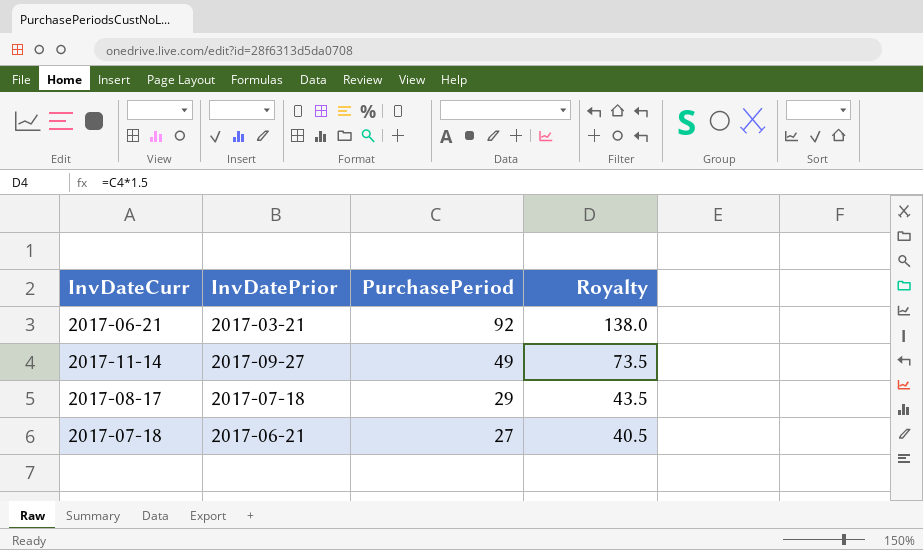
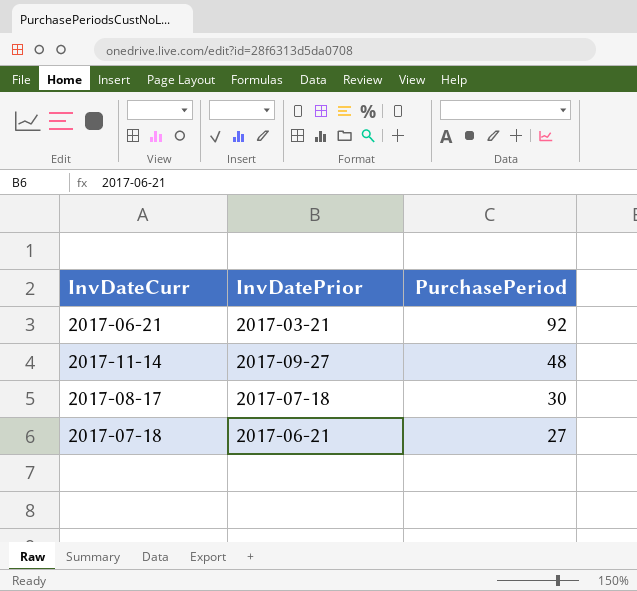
column Royalty | formula: [PurchasePeriod] * 1.5 -> none
2017-11-14 | PurchasePeriod: 49 -> 48
2017-08-17 | PurchasePeriod: 29 -> 30

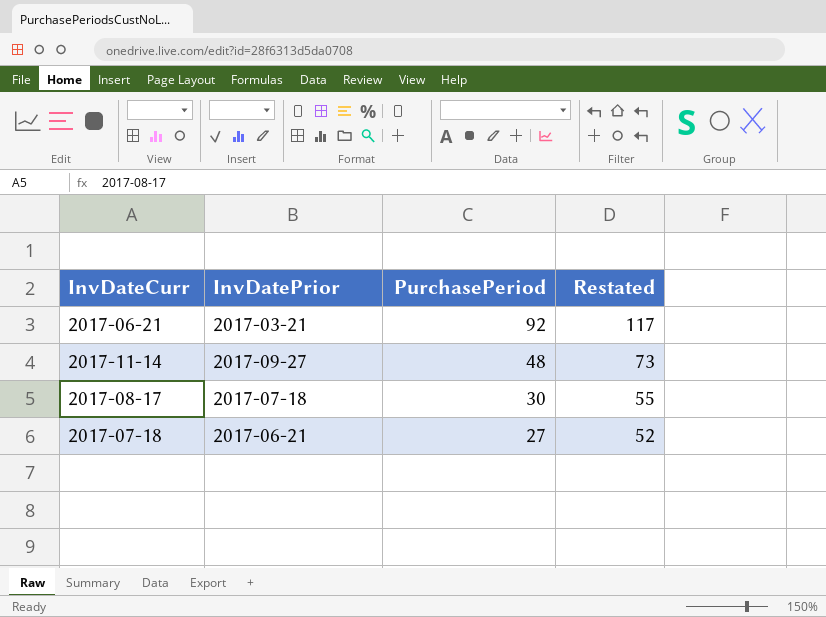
column Restated | formula: none -> [PurchasePeriod] + 25

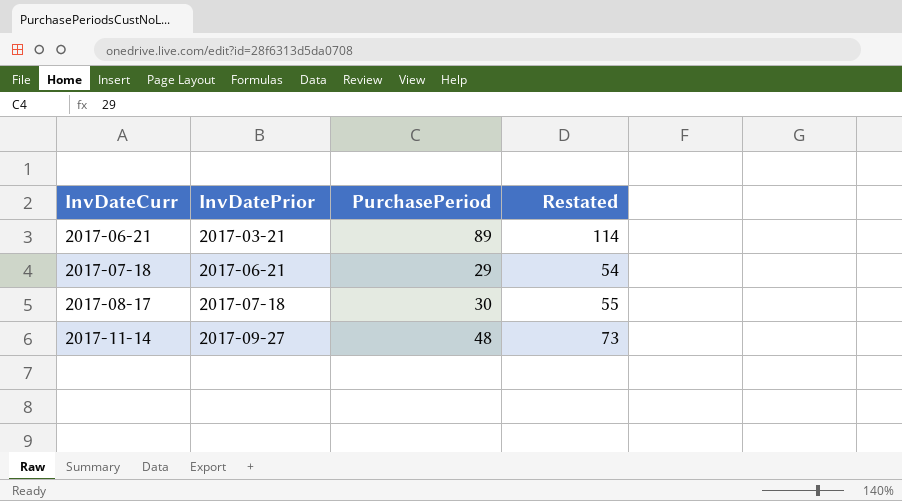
row order: PurchasePeriod descending -> InvDateCurr ascending
2017-06-21 | PurchasePeriod: 92 -> 89
2017-06-21 | Restated: 117 -> 114
2017-07-18 | PurchasePeriod: 27 -> 29
2017-07-18 | Restated: 52 -> 54

